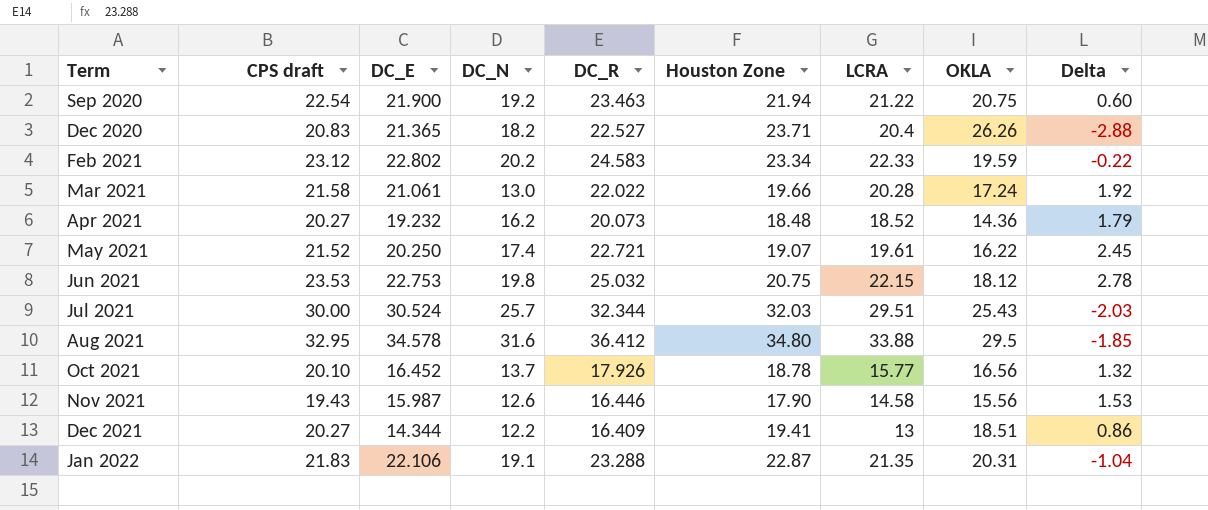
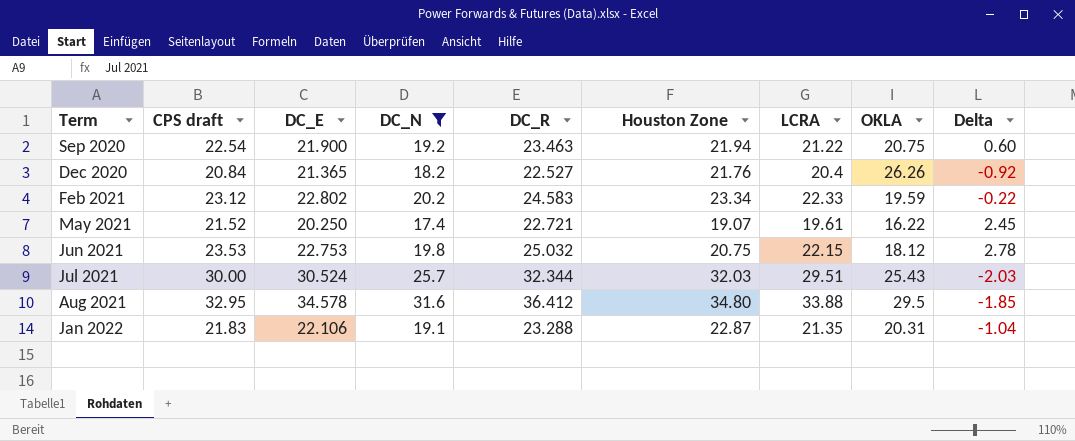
filter: none -> DC_N >= 17.4
Dec 2020 | CPS draft: 20.83 -> 20.84
Dec 2020 | Houston Zone: 23.71 -> 21.76
Dec 2020 | Delta: -2.88 -> -0.92

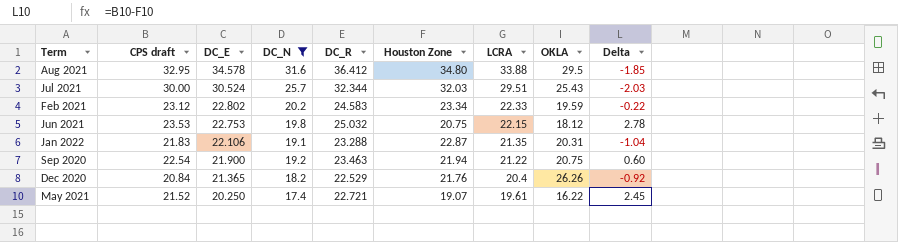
row order: Term ascending -> DC_E descending
Dec 2020 | DC_R: 22.527 -> 22.529

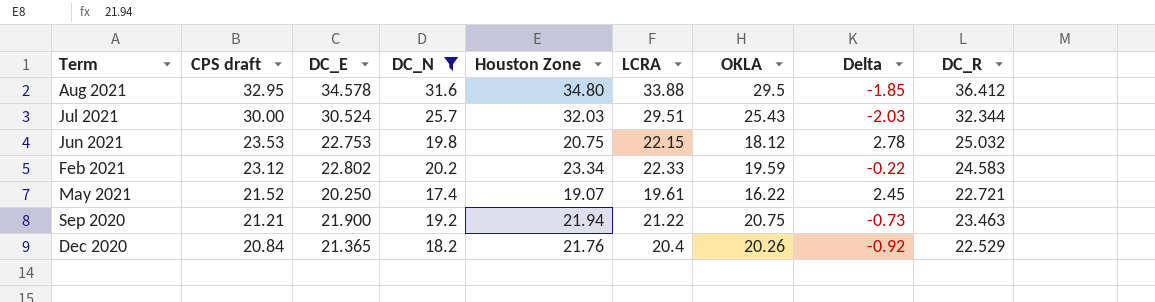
row order: DC_E descending -> CPS draft descending
column DC_R | position: 5 -> 9
row Jan 2022: 21.83 | 22.106 | 19.1 | 23.288 | 22.87 | 21.35 | 20.31 | -1.04 -> none
Sep 2020 | CPS draft: 22.54 -> 21.21
Sep 2020 | Delta: 0.60 -> -0.73
Dec 2020 | OKLA: 26.26 -> 20.26

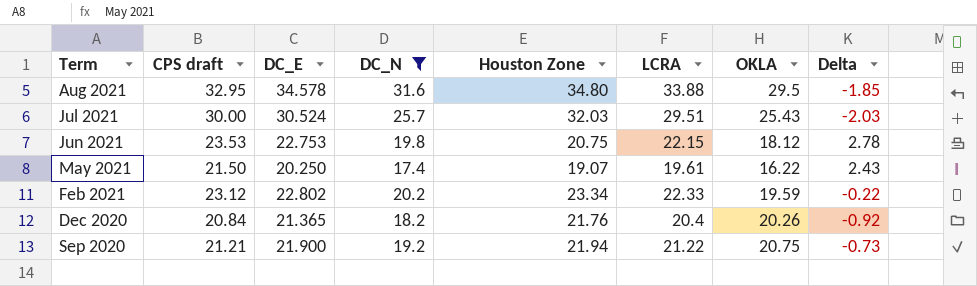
row order: CPS draft descending -> Term descending
column DC_R | position: 9 -> none
May 2021 | CPS draft: 21.52 -> 21.50
May 2021 | Delta: 2.45 -> 2.43

